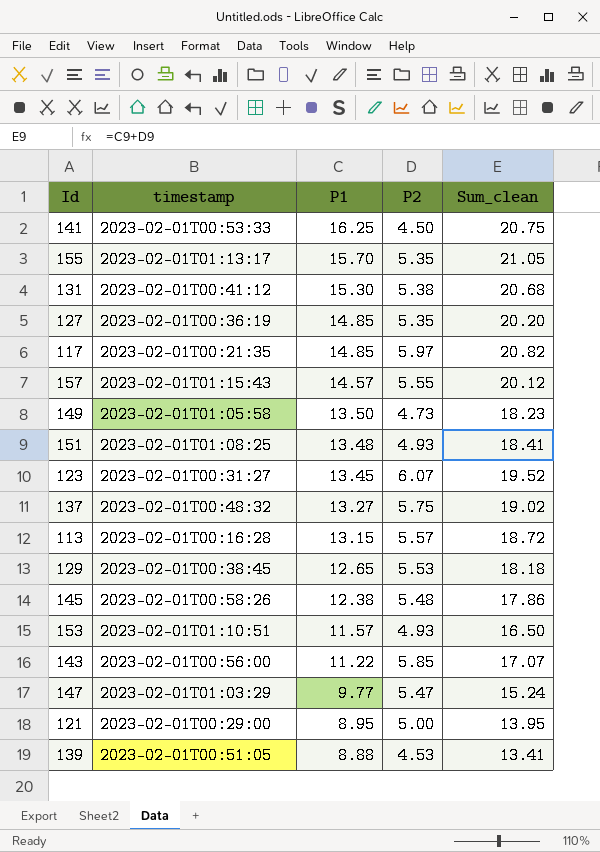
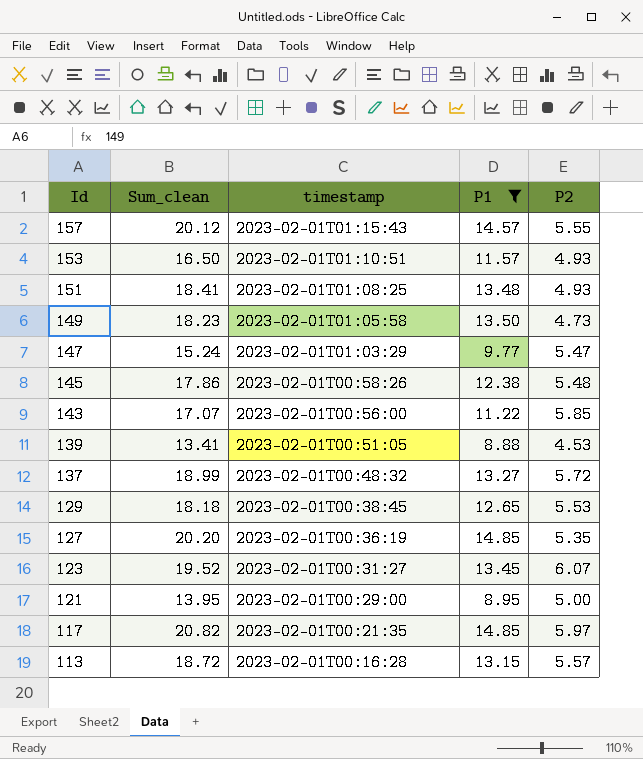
filter: none -> P1 <= 14.85
row order: P1 descending -> Id descending
column Sum_clean | position: 5 -> 2
137 | Sum_clean: 19.02 -> 18.99
137 | P2: 5.75 -> 5.72

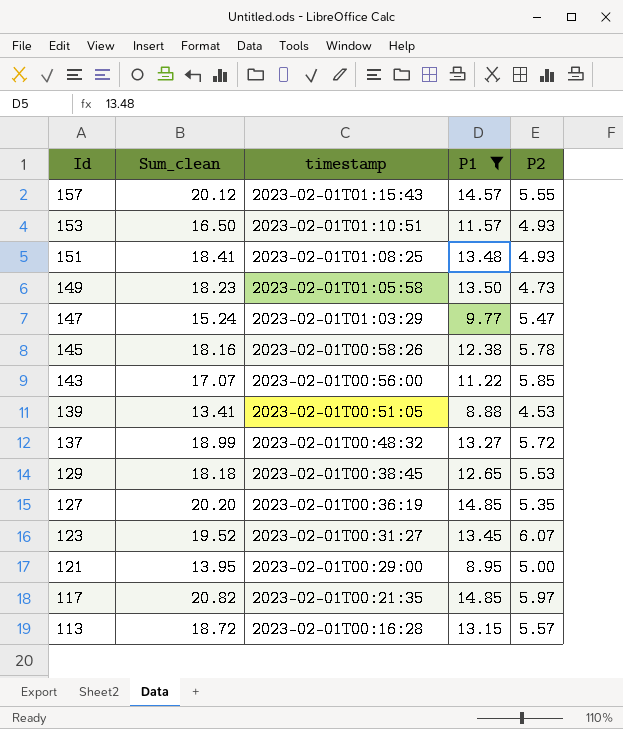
145 | Sum_clean: 17.86 -> 18.16
145 | P2: 5.48 -> 5.78

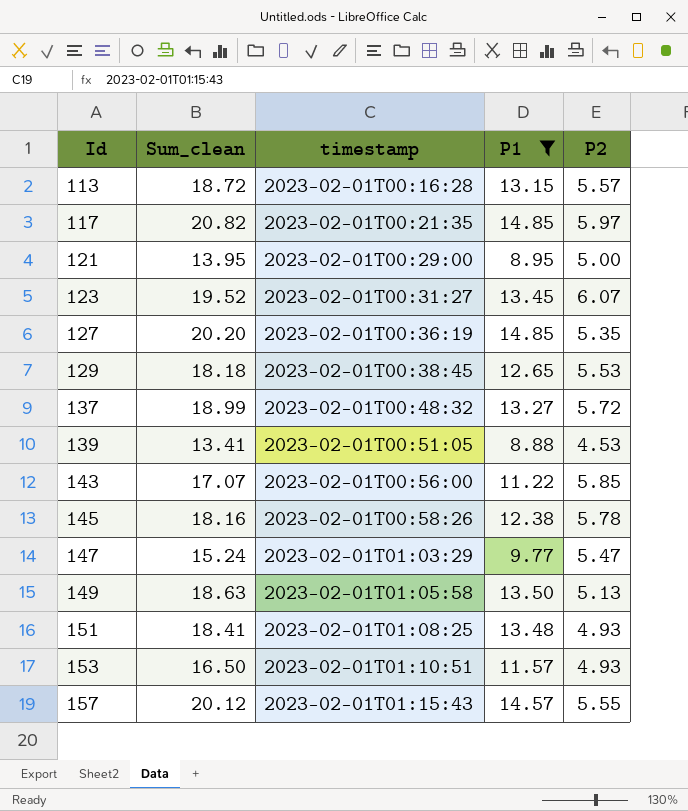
row order: Id descending -> Id ascending
149 | Sum_clean: 18.23 -> 18.63
149 | P2: 4.73 -> 5.13

